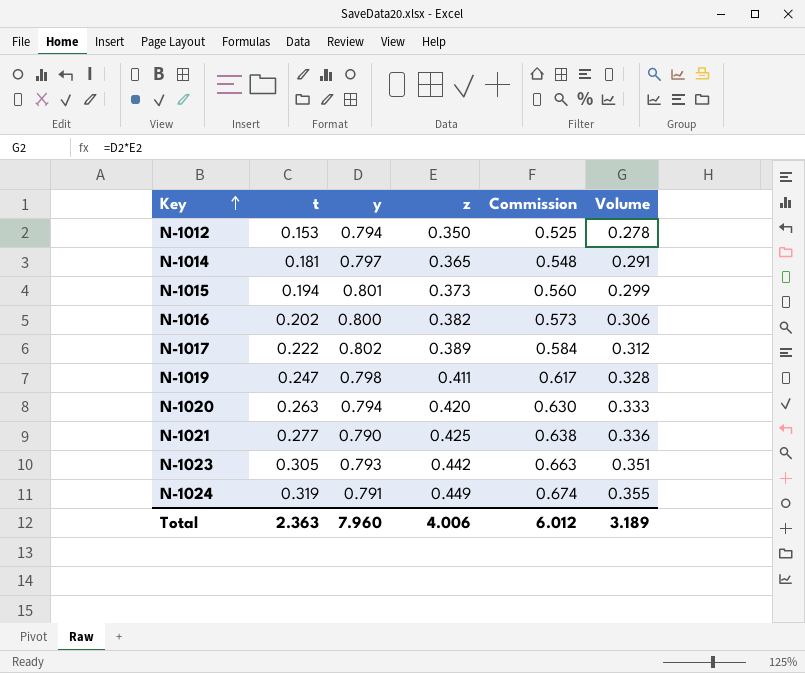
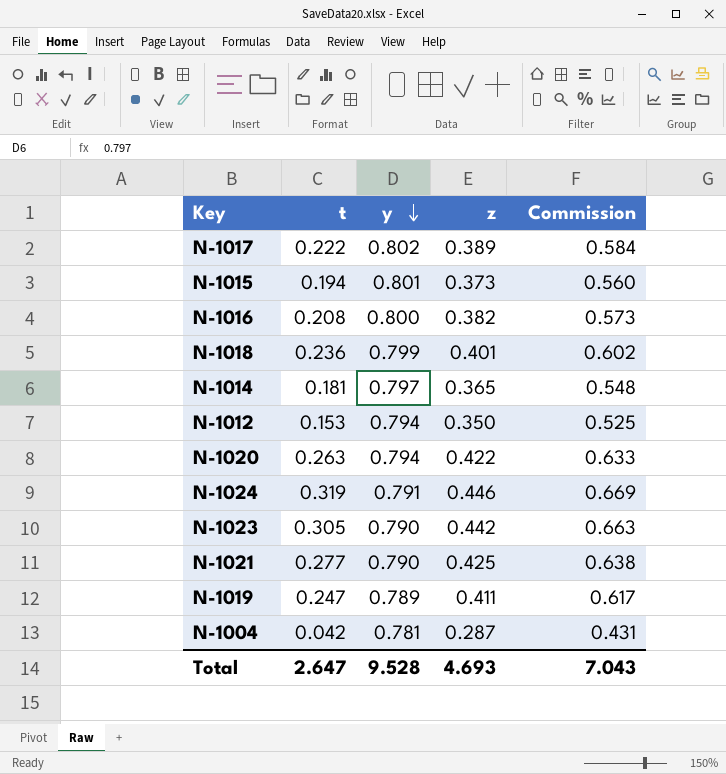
row order: Key ascending -> y descending
column Volume | formula: [y] * [z] -> none
N-1016 | t: 0.202 -> 0.208
row N-1018: none -> 0.236 | 0.799 | 0.401 | 0.602
N-1020 | z: 0.420 -> 0.422
N-1020 | Commission: 0.630 -> 0.633
N-1024 | z: 0.449 -> 0.446
N-1024 | Commission: 0.674 -> 0.669
N-1023 | y: 0.793 -> 0.790
N-1019 | y: 0.798 -> 0.789
row N-1004: none -> 0.042 | 0.781 | 0.287 | 0.431
Total | t: 2.363 -> 2.647
Total | y: 7.960 -> 9.528
Total | z: 4.006 -> 4.693
Total | Commission: 6.012 -> 7.043

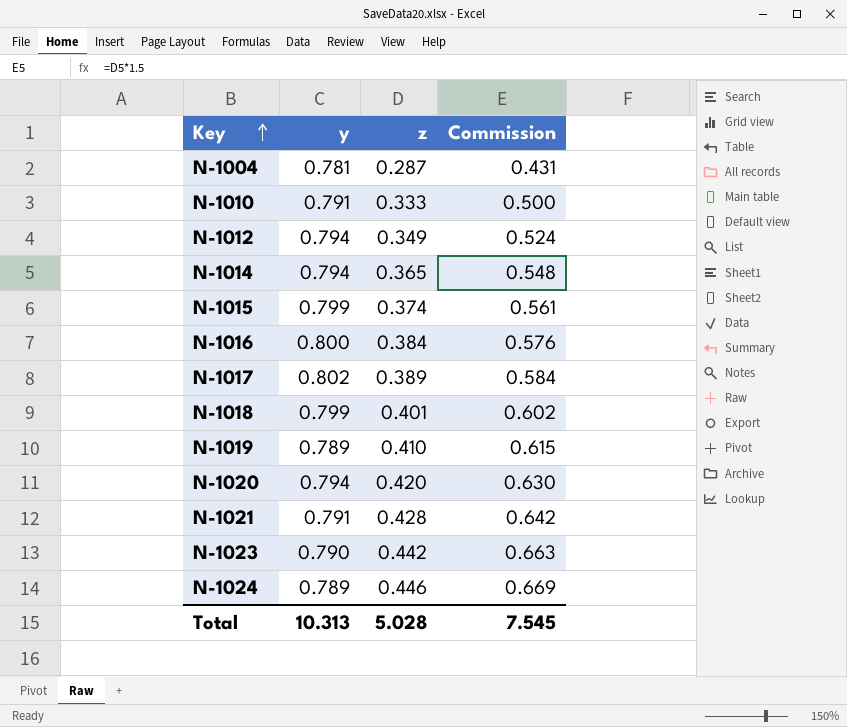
row order: y descending -> Key ascending
column t | position: 2 -> none
row N-1010: none -> 0.791 | 0.333 | 0.500
N-1012 | z: 0.350 -> 0.349
N-1012 | Commission: 0.525 -> 0.524
N-1014 | y: 0.797 -> 0.794
N-1015 | y: 0.801 -> 0.799
N-1015 | z: 0.373 -> 0.374
N-1015 | Commission: 0.560 -> 0.561
N-1016 | z: 0.382 -> 0.384
N-1016 | Commission: 0.573 -> 0.576
N-1019 | z: 0.411 -> 0.410
N-1019 | Commission: 0.617 -> 0.615
N-1020 | z: 0.422 -> 0.420
N-1020 | Commission: 0.633 -> 0.630
N-1021 | y: 0.790 -> 0.791
N-1021 | z: 0.425 -> 0.428
N-1021 | Commission: 0.638 -> 0.642
N-1024 | y: 0.791 -> 0.789
Total | y: 9.528 -> 10.313
Total | z: 4.693 -> 5.028
Total | Commission: 7.043 -> 7.545

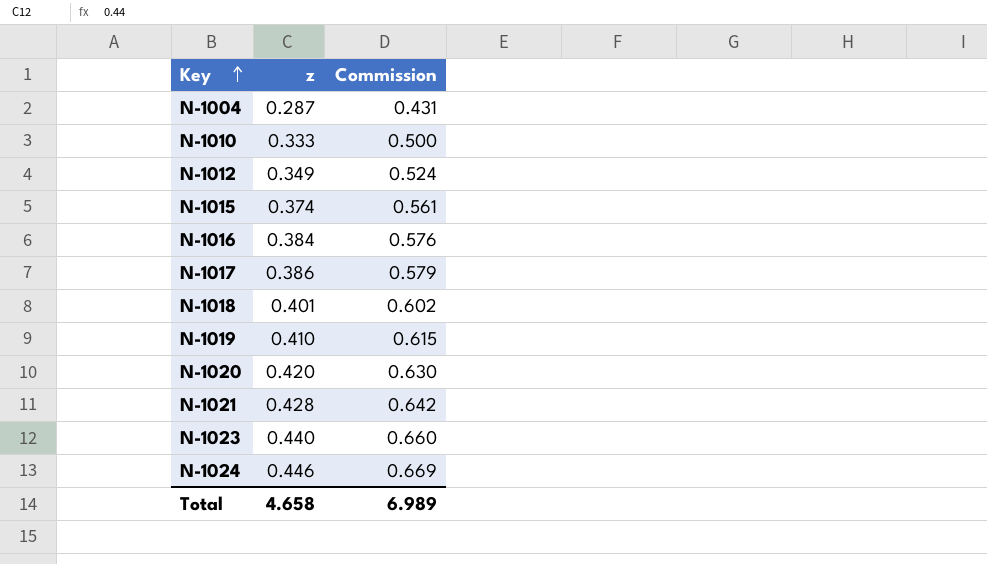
column y | position: 2 -> none
row N-1014: 0.794 | 0.365 | 0.548 -> none
N-1017 | z: 0.389 -> 0.386
N-1017 | Commission: 0.584 -> 0.579
N-1023 | z: 0.442 -> 0.440
N-1023 | Commission: 0.663 -> 0.660
Total | z: 5.028 -> 4.658
Total | Commission: 7.545 -> 6.989

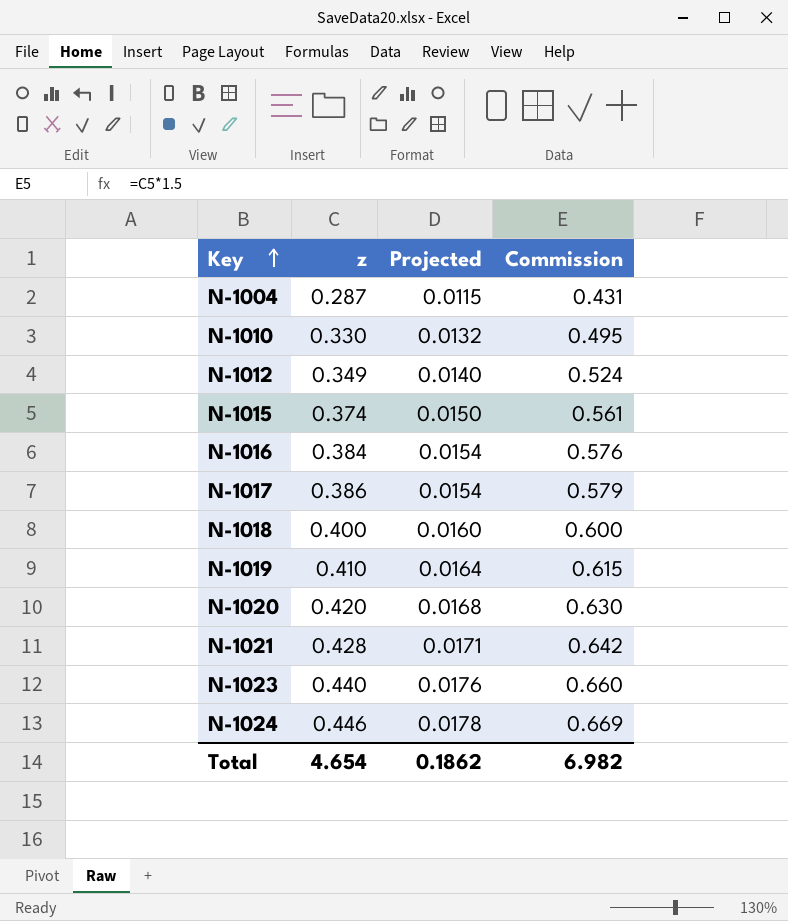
column Projected | formula: none -> [z] * 0.04
N-1010 | z: 0.333 -> 0.330
N-1010 | Commission: 0.500 -> 0.495
N-1018 | z: 0.401 -> 0.400
N-1018 | Commission: 0.602 -> 0.600
Total | z: 4.658 -> 4.654
Total | Commission: 6.989 -> 6.982

